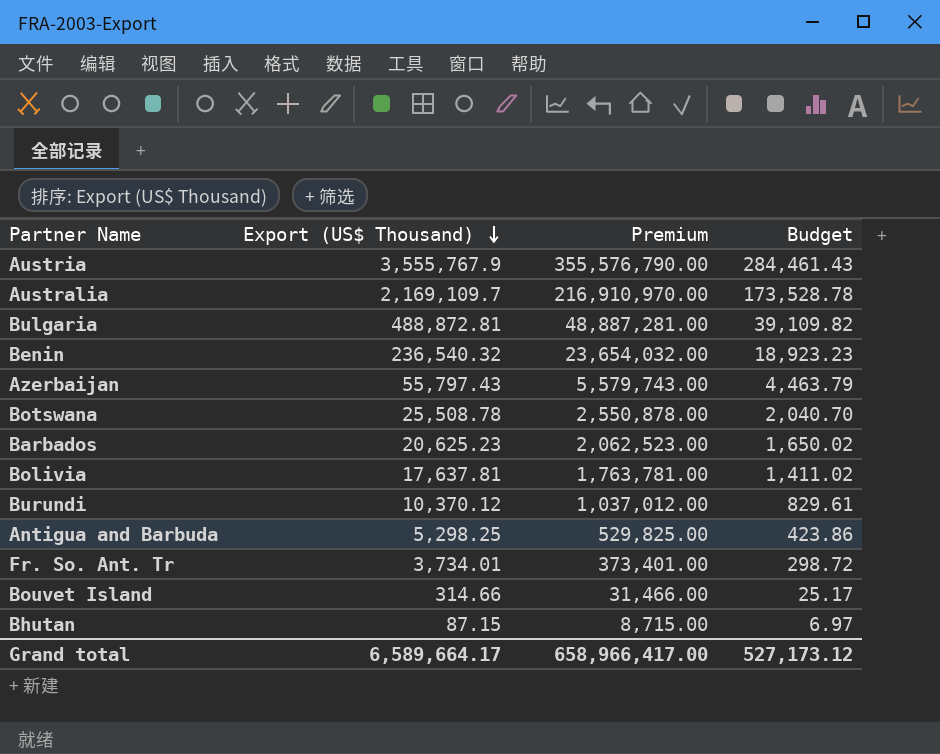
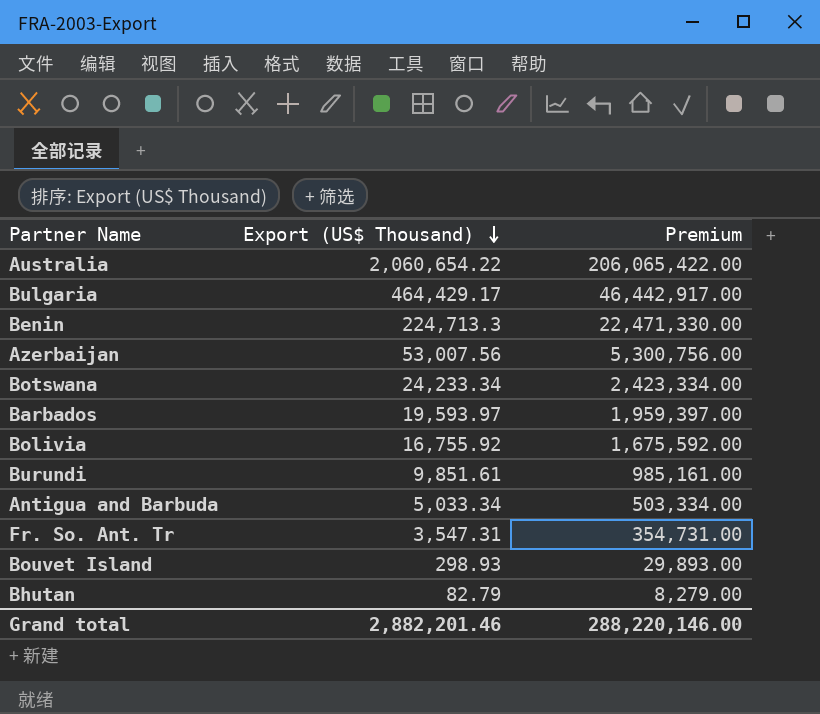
column Budget | formula: [Export (US$ Thousand)] * 0.08 -> none
row Austria: 3,555,767.9 | 355,576,790.00 | 284,461.43 -> none
Australia | Export (US$ Thousand): 2,169,109.7 -> 2,060,654.22
Australia | Premium: 216,910,970.00 -> 206,065,422.00
Bulgaria | Export (US$ Thousand): 488,872.81 -> 464,429.17
Bulgaria | Premium: 48,887,281.00 -> 46,442,917.00
Benin | Export (US$ Thousand): 236,540.32 -> 224,713.3
Benin | Premium: 23,654,032.00 -> 22,471,330.00
Azerbaijan | Export (US$ Thousand): 55,797.43 -> 53,007.56
Azerbaijan | Premium: 5,579,743.00 -> 5,300,756.00
Botswana | Export (US$ Thousand): 25,508.78 -> 24,233.34
Botswana | Premium: 2,550,878.00 -> 2,423,334.00
Barbados | Export (US$ Thousand): 20,625.23 -> 19,593.97
Barbados | Premium: 2,062,523.00 -> 1,959,397.00
Bolivia | Export (US$ Thousand): 17,637.81 -> 16,755.92
Bolivia | Premium: 1,763,781.00 -> 1,675,592.00
Burundi | Export (US$ Thousand): 10,370.12 -> 9,851.61
Burundi | Premium: 1,037,012.00 -> 985,161.00
Antigua and Barbuda | Export (US$ Thousand): 5,298.25 -> 5,033.34
Antigua and Barbuda | Premium: 529,825.00 -> 503,334.00
Fr. So. Ant. Tr | Export (US$ Thousand): 3,734.01 -> 3,547.31
Fr. So. Ant. Tr | Premium: 373,401.00 -> 354,731.00
Bouvet Island | Export (US$ Thousand): 314.66 -> 298.93
Bouvet Island | Premium: 31,466.00 -> 29,893.00
Bhutan | Export (US$ Thousand): 87.15 -> 82.79
Bhutan | Premium: 8,715.00 -> 8,279.00
Grand total | Export (US$ Thousand): 6,589,664.17 -> 2,882,201.46
Grand total | Premium: 658,966,417.00 -> 288,220,146.00

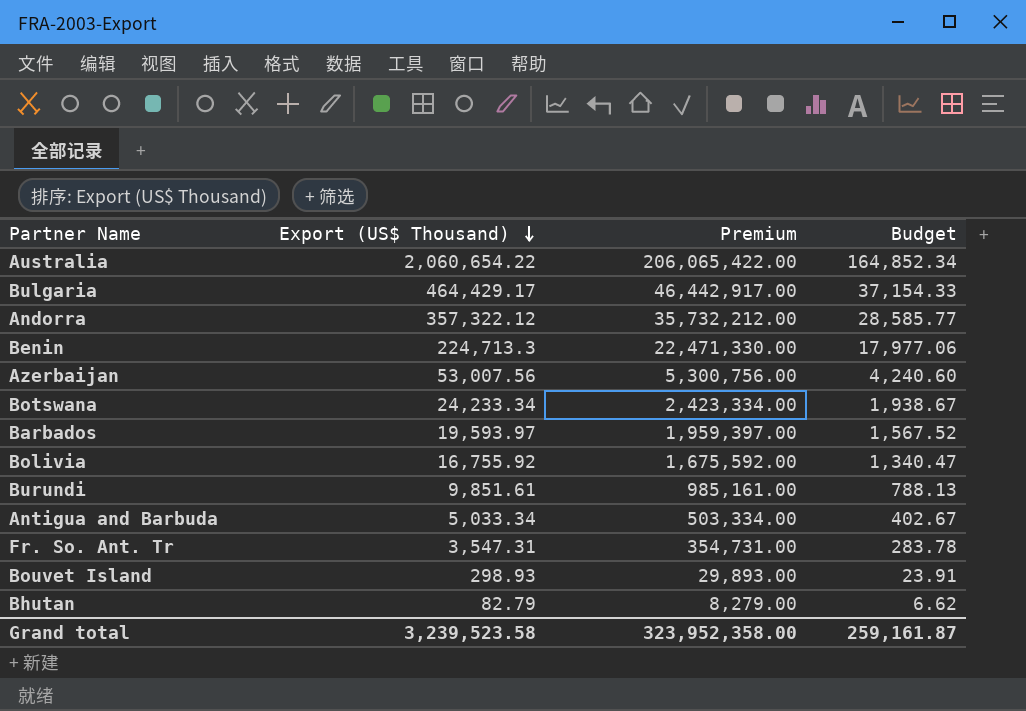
column Budget | formula: none -> [Export (US$ Thousand)] * 0.08
row Andorra: none -> 357,322.12 | 35,732,212.00 | 28,585.77
Grand total | Export (US$ Thousand): 2,882,201.46 -> 3,239,523.58
Grand total | Premium: 288,220,146.00 -> 323,952,358.00

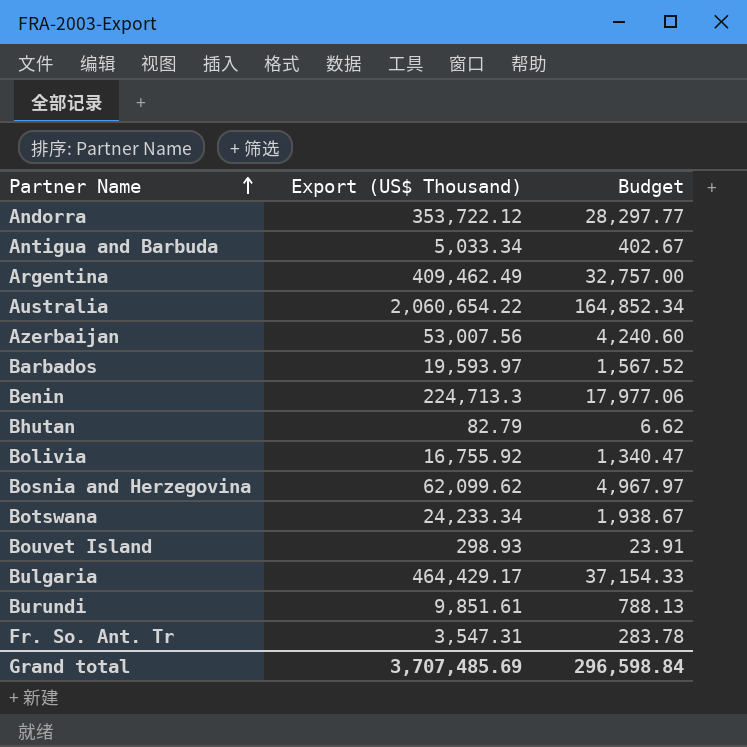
row order: Export (US$ Thousand) descending -> Partner Name ascending
column Premium | formula: [Export (US$ Thousand)] * 100 -> none
Andorra | Export (US$ Thousand): 357,322.12 -> 353,722.12
Andorra | Budget: 28,585.77 -> 28,297.77
row Argentina: none -> 409,462.49 | 32,757.00
row Bosnia and Herzegovina: none -> 62,099.62 | 4,967.97
Grand total | Export (US$ Thousand): 3,239,523.58 -> 3,707,485.69
Grand total | Budget: 259,161.87 -> 296,598.84

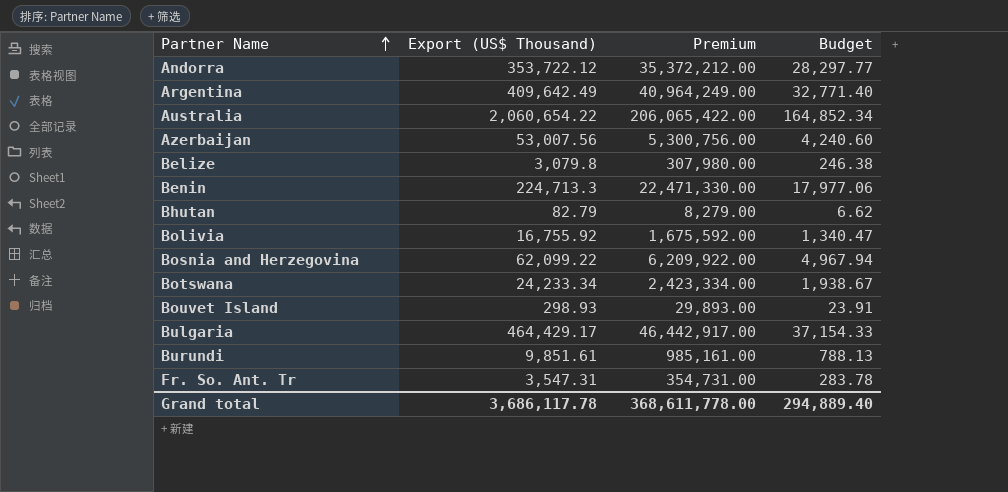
column Premium | formula: none -> [Export (US$ Thousand)] * 100
row Antigua and Barbuda: 5,033.34 | 402.67 -> none
row Barbados: 19,593.97 | 1,567.52 -> none
Argentina | Export (US$ Thousand): 409,462.49 -> 409,642.49
Argentina | Budget: 32,757.00 -> 32,771.40
row Belize: none -> 3,079.8 | 307,980.00 | 246.38
Bosnia and Herzegovina | Export (US$ Thousand): 62,099.62 -> 62,099.22
Bosnia and Herzegovina | Budget: 4,967.97 -> 4,967.94
Grand total | Export (US$ Thousand): 3,707,485.69 -> 3,686,117.78
Grand total | Budget: 296,598.84 -> 294,889.40

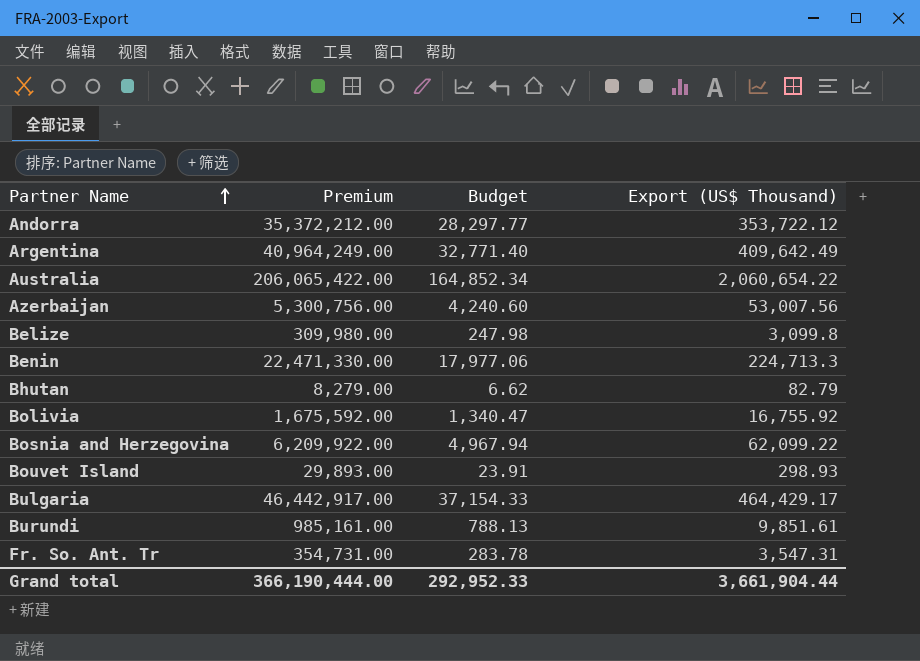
column Export (US$ Thousand) | position: 2 -> 4
row Botswana: 24,233.34 | 2,423,334.00 | 1,938.67 -> none
Belize | Premium: 307,980.00 -> 309,980.00
Belize | Budget: 246.38 -> 247.98
Belize | Export (US$ Thousand): 3,079.8 -> 3,099.8
Grand total | Premium: 368,611,778.00 -> 366,190,444.00
Grand total | Budget: 294,889.40 -> 292,952.33
Grand total | Export (US$ Thousand): 3,686,117.78 -> 3,661,904.44

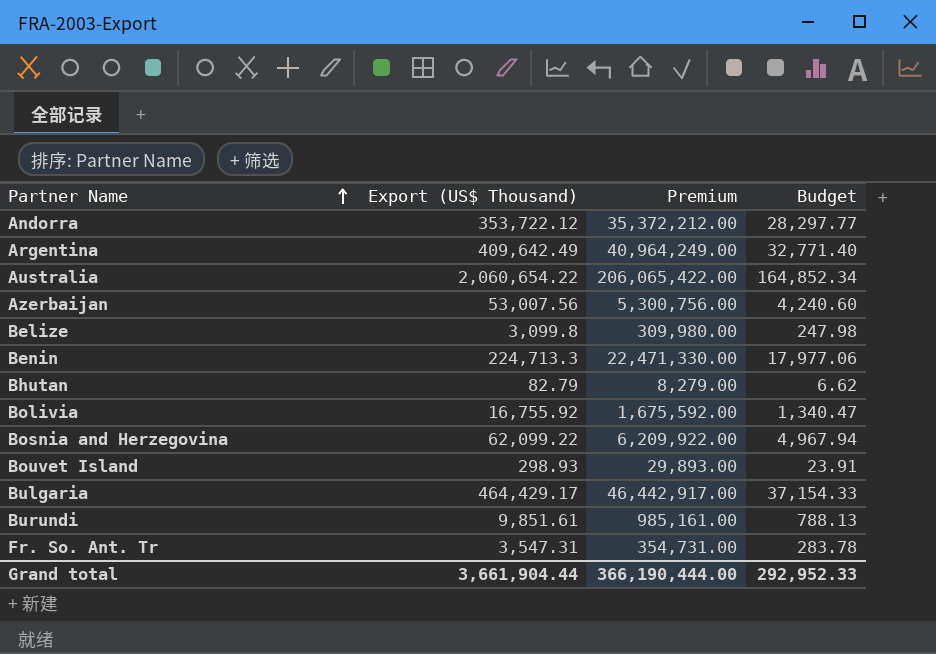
column Export (US$ Thousand) | position: 4 -> 2

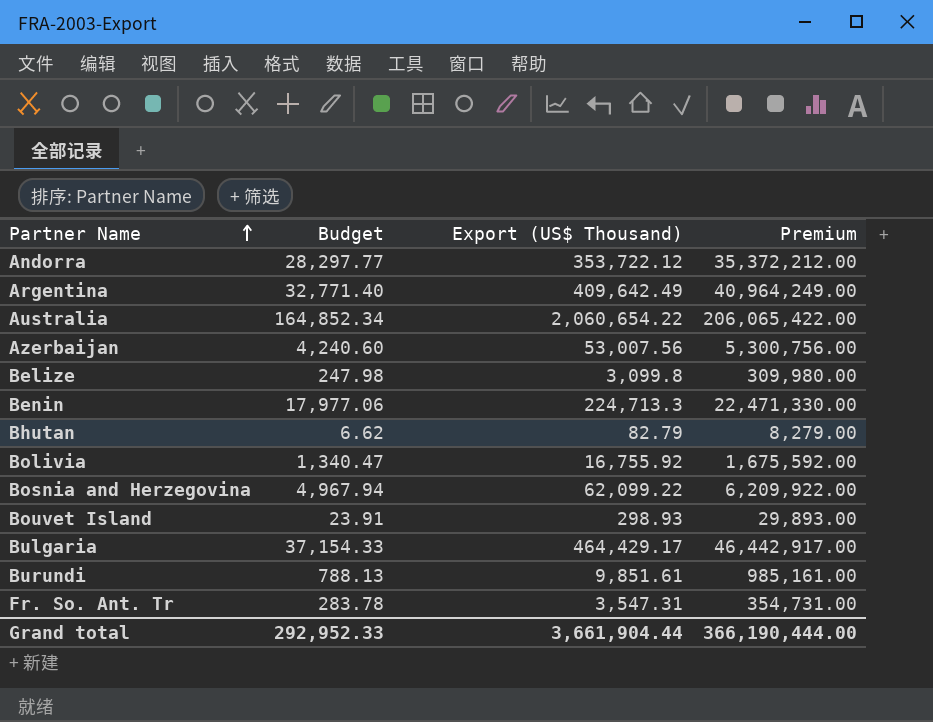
column Budget | position: 4 -> 2

